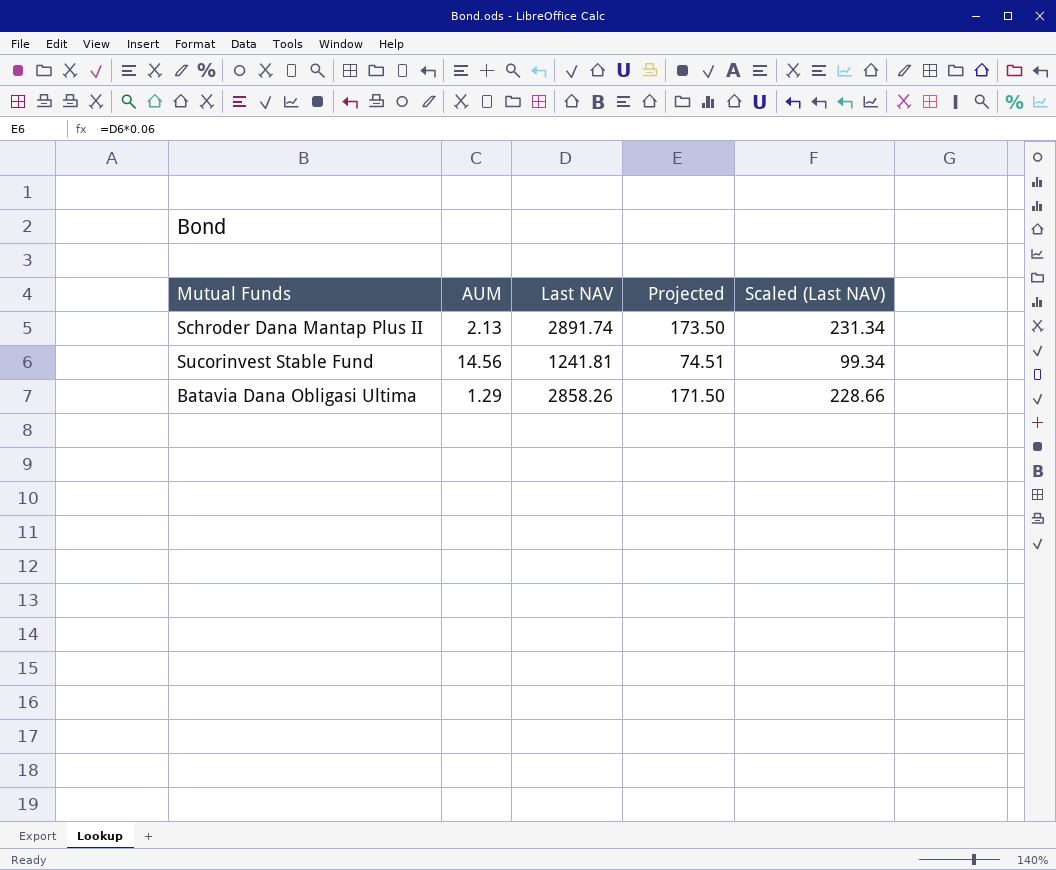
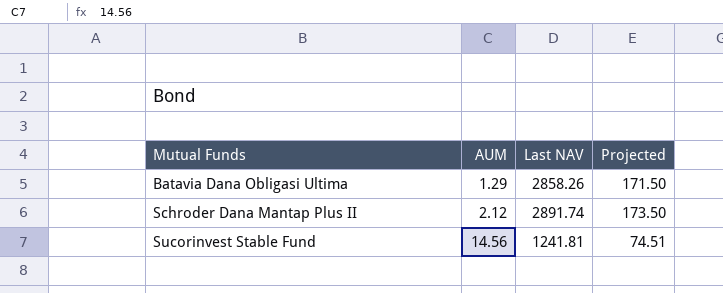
row order: none -> Mutual Funds ascending
column Scaled (Last NAV) | formula: [Last NAV] * 0.08 -> none
Schroder Dana Mantap Plus II | AUM: 2.13 -> 2.12

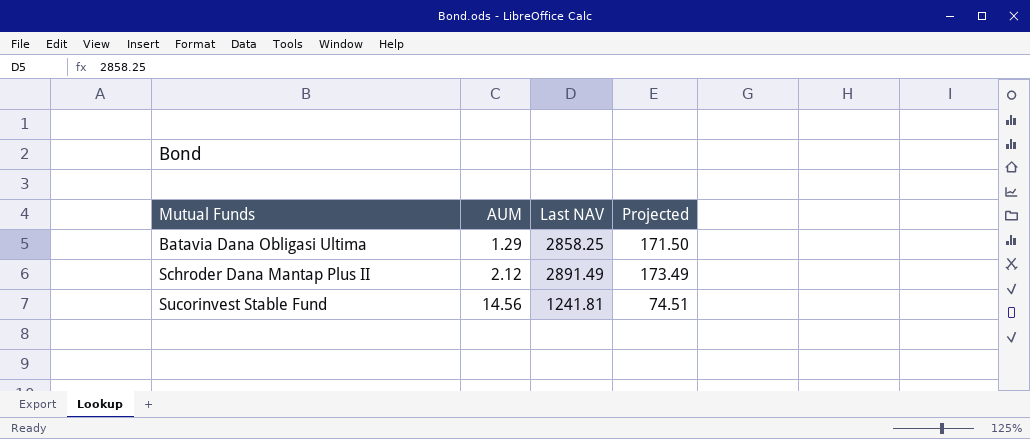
Batavia Dana Obligasi Ultima | Last NAV: 2858.26 -> 2858.25
Schroder Dana Mantap Plus II | Last NAV: 2891.74 -> 2891.49
Schroder Dana Mantap Plus II | Projected: 173.50 -> 173.49

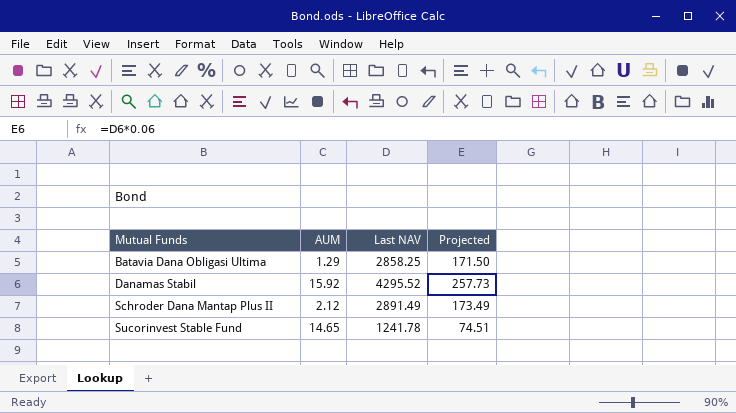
row Danamas Stabil: none -> 15.92 | 4295.52 | 257.73
Sucorinvest Stable Fund | AUM: 14.56 -> 14.65
Sucorinvest Stable Fund | Last NAV: 1241.81 -> 1241.78

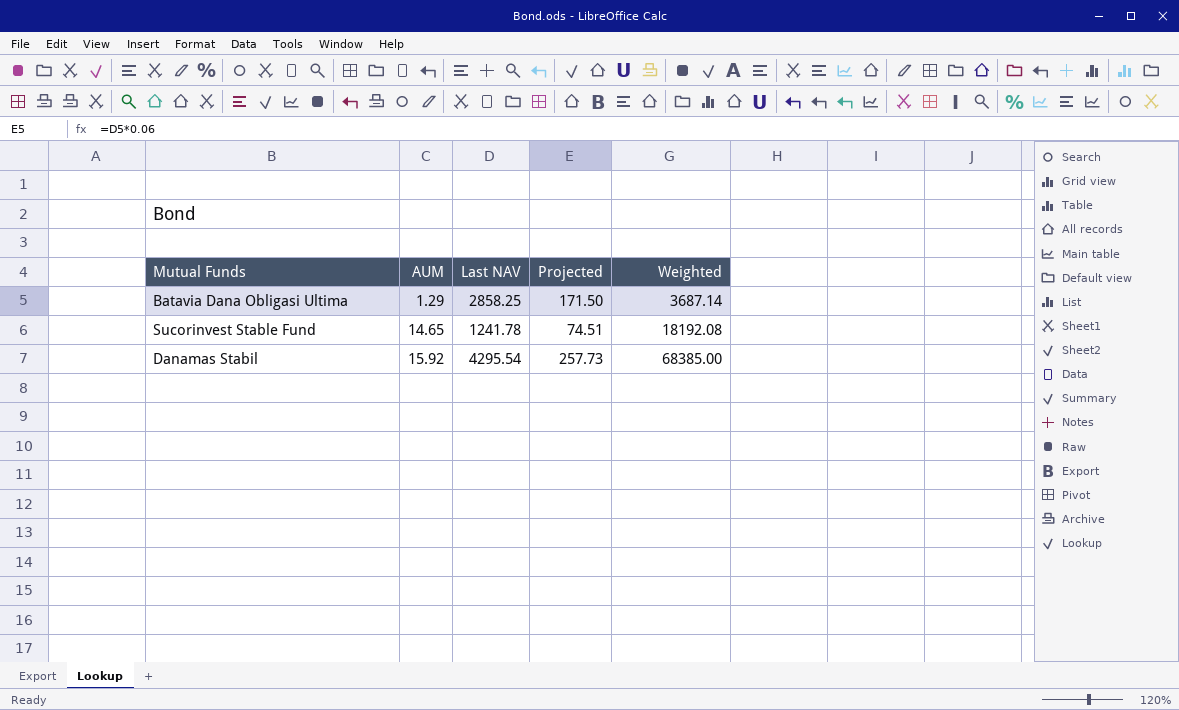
row order: Mutual Funds ascending -> AUM ascending
column Weighted | formula: none -> [AUM] * [Last NAV]
row Schroder Dana Mantap Plus II: 2.12 | 2891.49 | 173.49 -> none
Danamas Stabil | Last NAV: 4295.52 -> 4295.54

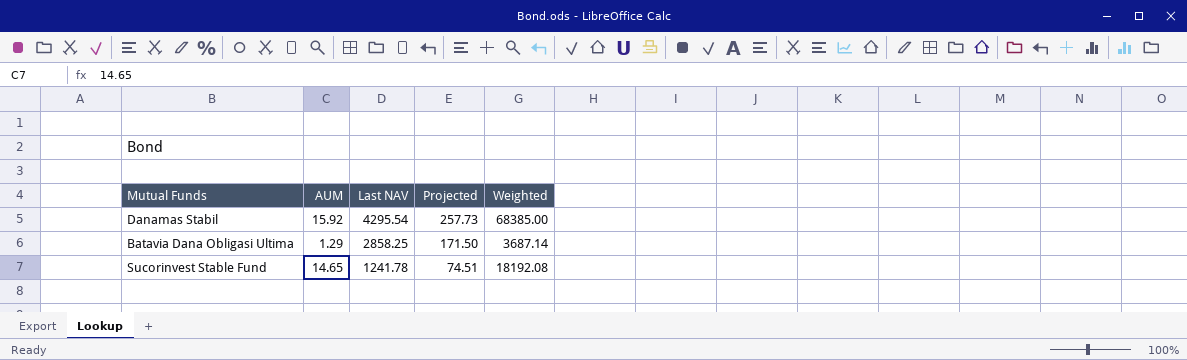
row order: AUM ascending -> Last NAV descending

